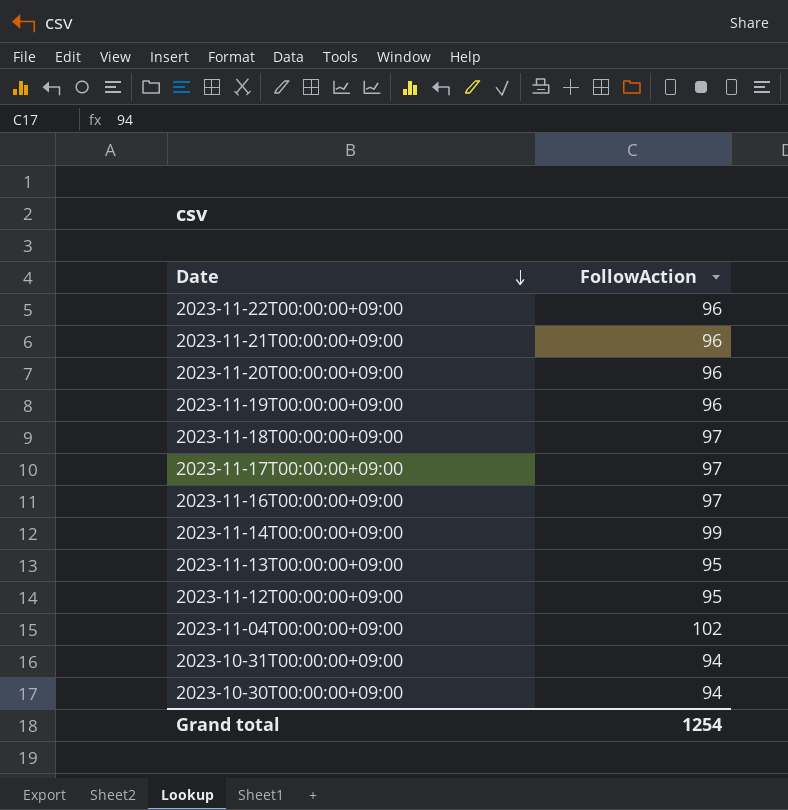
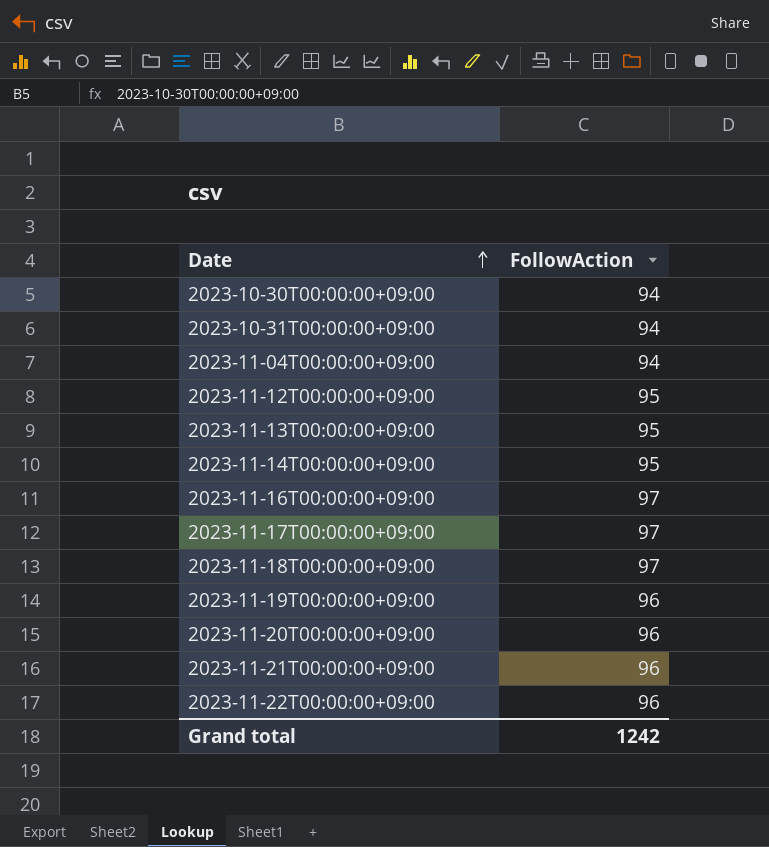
row order: Date descending -> Date ascending
2023-11-04T00:00:00+09:00 | FollowAction: 102 -> 94
2023-11-14T00:00:00+09:00 | FollowAction: 99 -> 95
Grand total | FollowAction: 1254 -> 1242

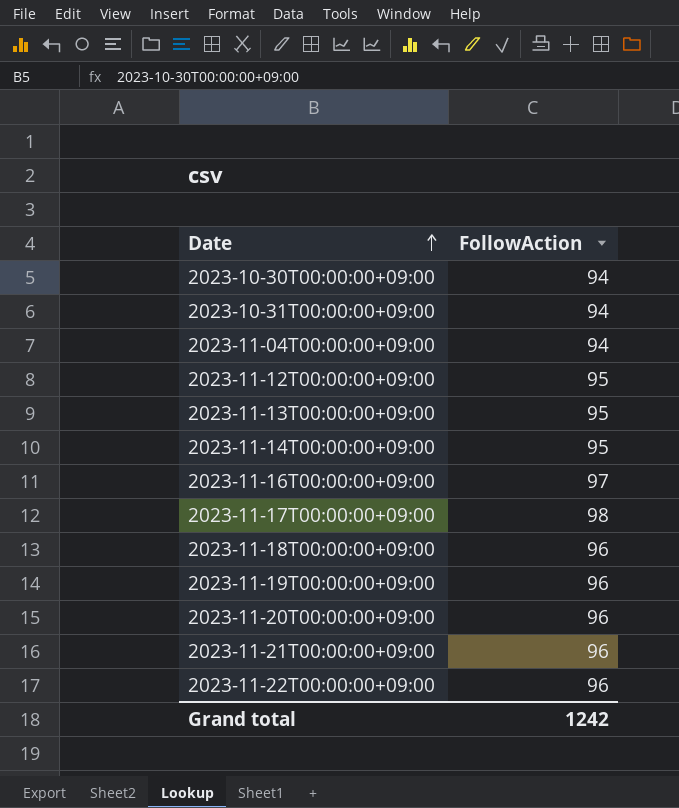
2023-11-17T00:00:00+09:00 | FollowAction: 97 -> 98
2023-11-18T00:00:00+09:00 | FollowAction: 97 -> 96

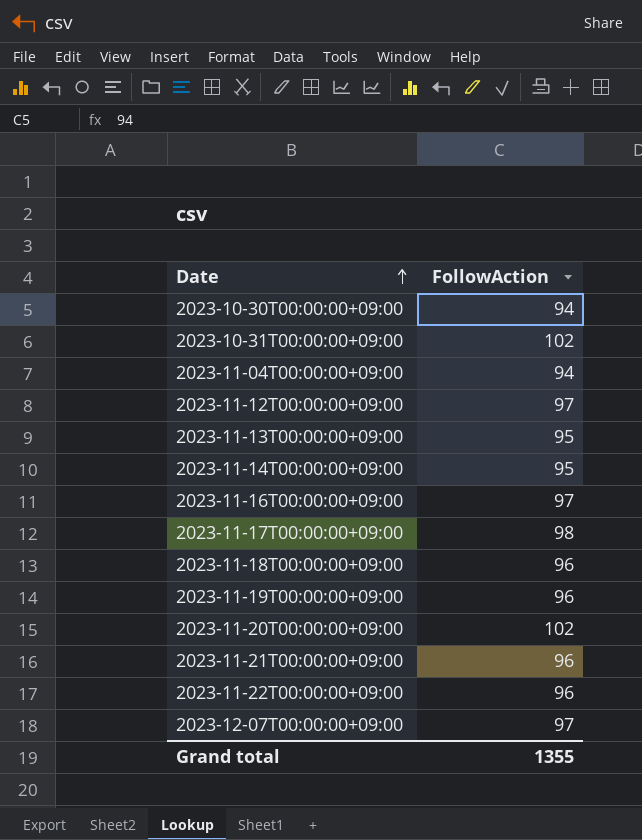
2023-10-31T00:00:00+09:00 | FollowAction: 94 -> 102
2023-11-12T00:00:00+09:00 | FollowAction: 95 -> 97
2023-11-20T00:00:00+09:00 | FollowAction: 96 -> 102
row 2023-12-07T00:00:00+09:00: none -> 97
Grand total | FollowAction: 1242 -> 1355

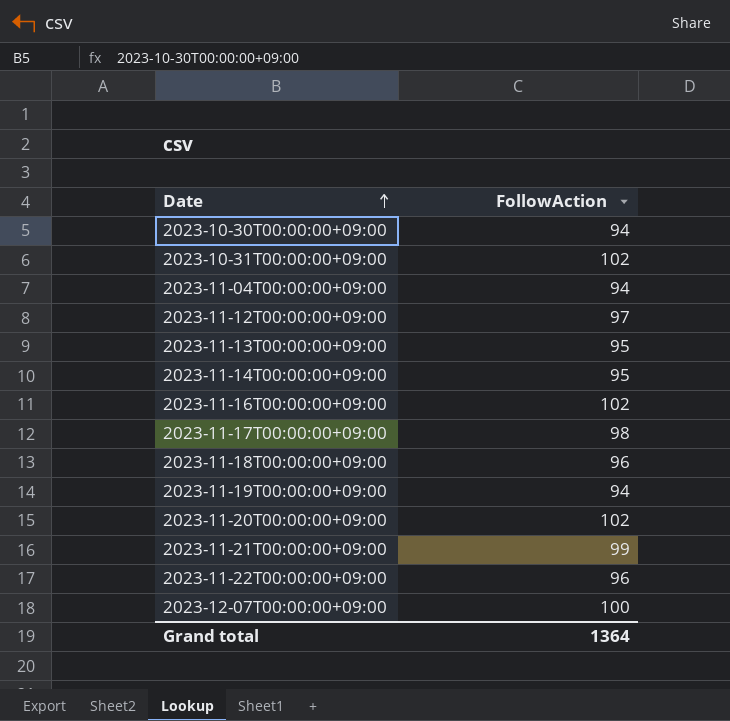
2023-11-16T00:00:00+09:00 | FollowAction: 97 -> 102
2023-11-19T00:00:00+09:00 | FollowAction: 96 -> 94
2023-11-21T00:00:00+09:00 | FollowAction: 96 -> 99
2023-12-07T00:00:00+09:00 | FollowAction: 97 -> 100
Grand total | FollowAction: 1355 -> 1364

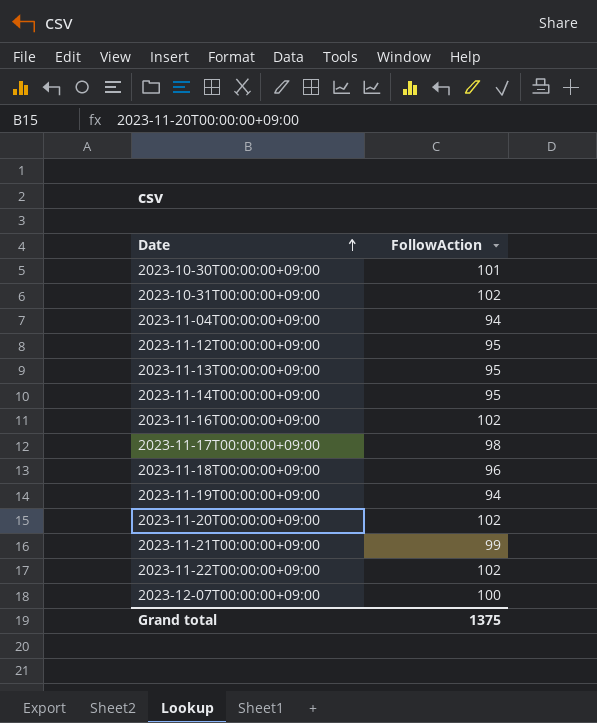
2023-10-30T00:00:00+09:00 | FollowAction: 94 -> 101
2023-11-12T00:00:00+09:00 | FollowAction: 97 -> 95
2023-11-22T00:00:00+09:00 | FollowAction: 96 -> 102
Grand total | FollowAction: 1364 -> 1375

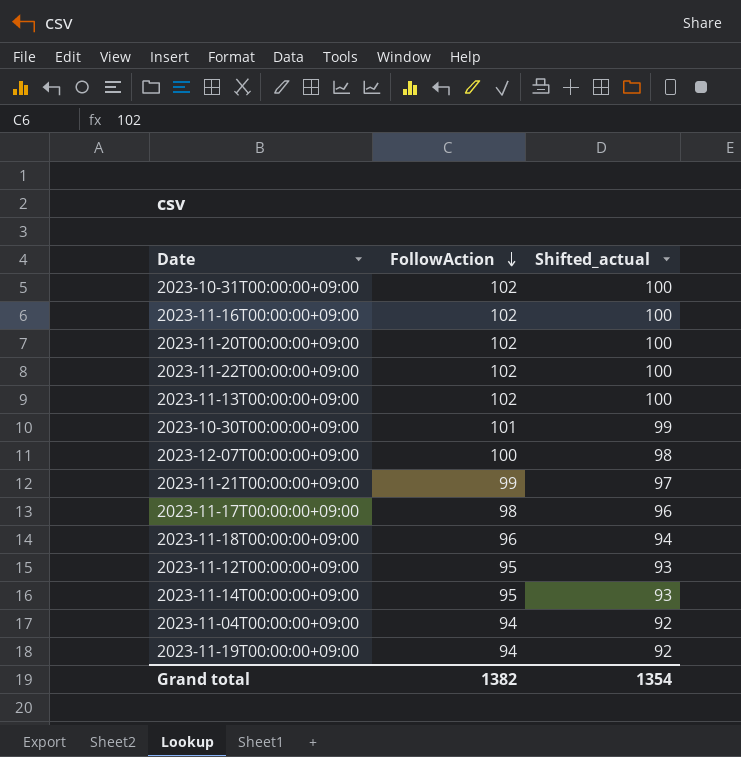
row order: Date ascending -> FollowAction descending
column Shifted_actual | formula: none -> [FollowAction] - 2
2023-11-13T00:00:00+09:00 | FollowAction: 95 -> 102
Grand total | FollowAction: 1375 -> 1382

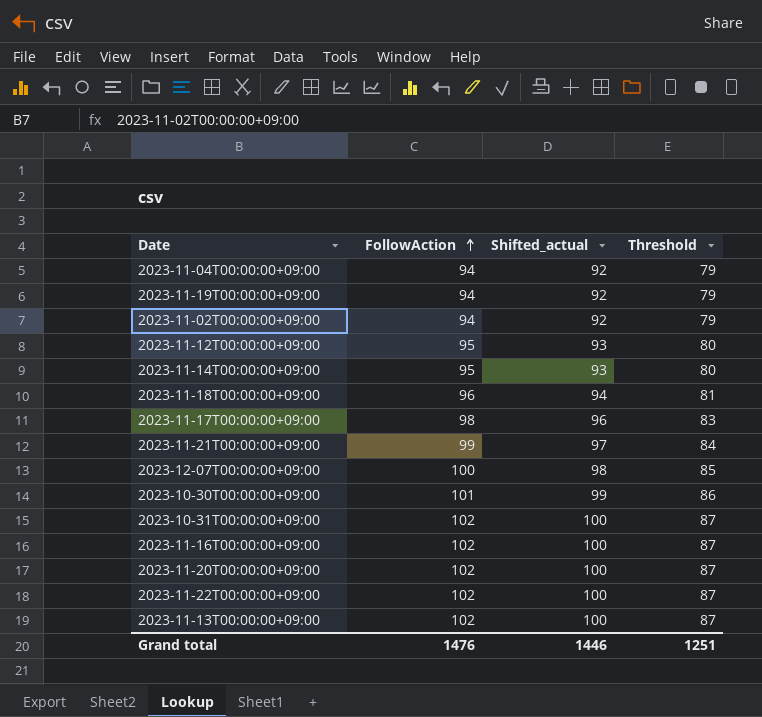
row order: FollowAction descending -> FollowAction ascending
column Threshold | formula: none -> [FollowAction] - 15
row 2023-11-02T00:00:00+09:00: none -> 94 | 92 | 79
Grand total | FollowAction: 1382 -> 1476
Grand total | Shifted_actual: 1354 -> 1446

